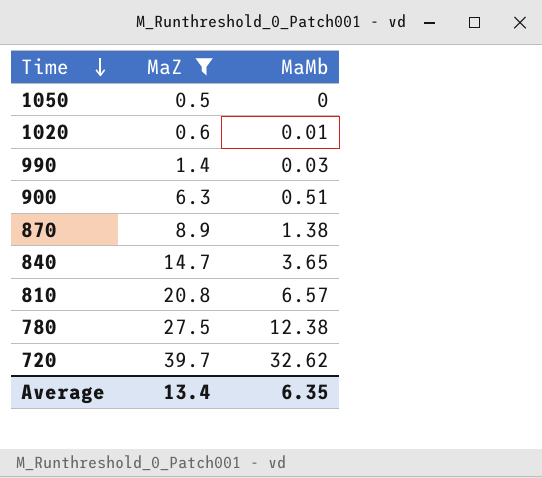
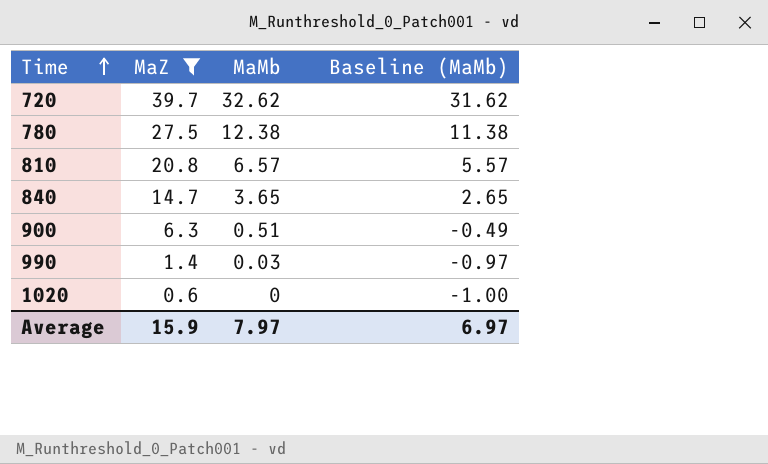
row order: Time descending -> Time ascending
column Baseline (MaMb) | formula: none -> [MaMb] - 1
row 1050: 0.5 | 0 -> none
row 870: 8.9 | 1.38 -> none
1020 | MaMb: 0.01 -> 0
Average | MaZ: 13.4 -> 15.9
Average | MaMb: 6.35 -> 7.97

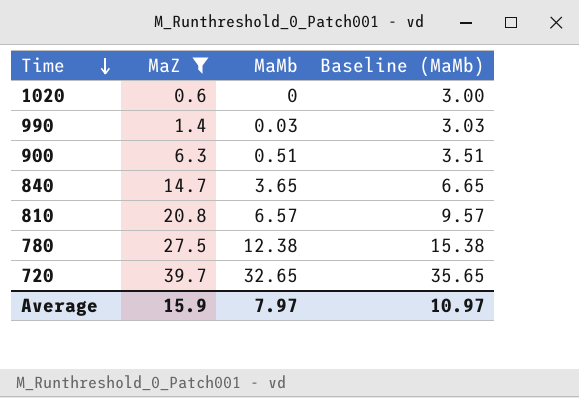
row order: Time ascending -> Time descending
column Baseline (MaMb) | formula: [MaMb] - 1 -> [MaMb] + 3
720 | MaMb: 32.62 -> 32.65
Average | Baseline (MaMb): 6.97 -> 10.97

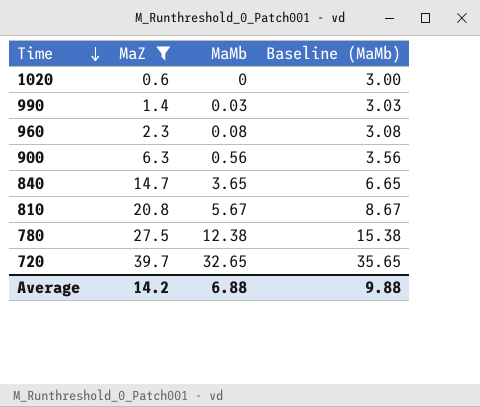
row 960: none -> 2.3 | 0.08 | 3.08
900 | MaMb: 0.51 -> 0.56
900 | Baseline (MaMb): 3.51 -> 3.56
810 | MaMb: 6.57 -> 5.67
810 | Baseline (MaMb): 9.57 -> 8.67
Average | MaZ: 15.9 -> 14.2
Average | MaMb: 7.97 -> 6.88
Average | Baseline (MaMb): 10.97 -> 9.88

